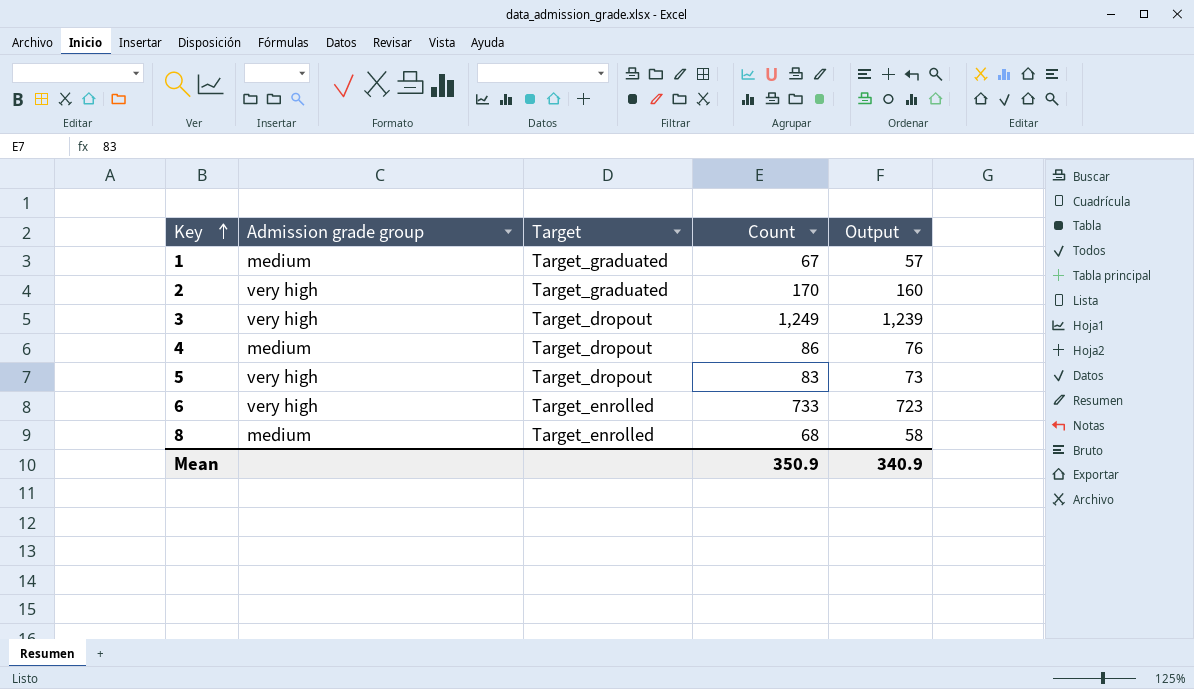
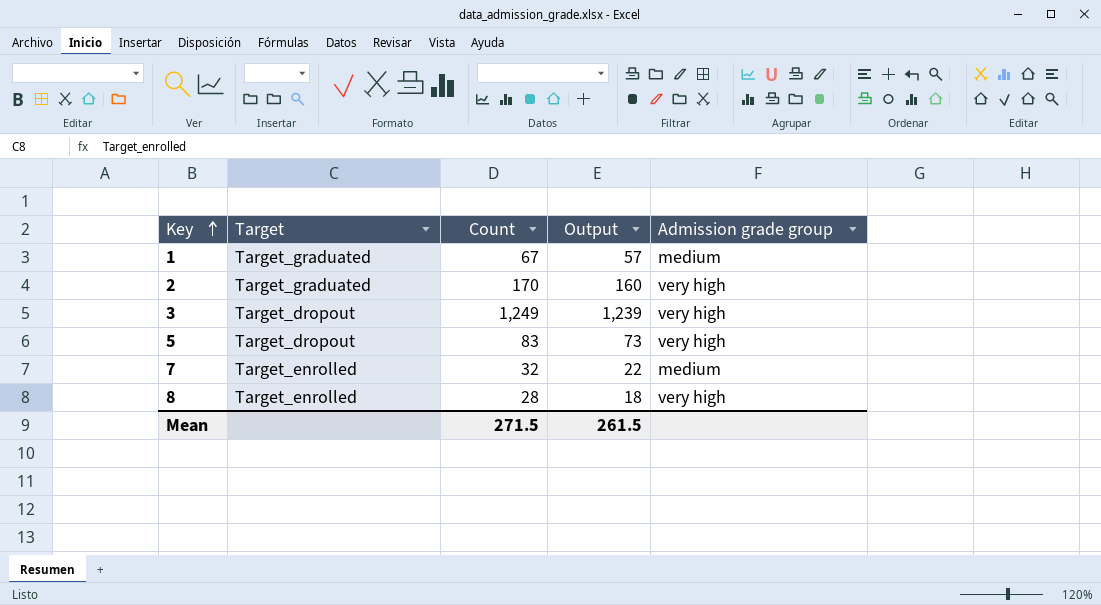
column Admission grade group | position: 2 -> 5
row 4: medium | Target_dropout | 86 | 76 -> none
row 6: very high | Target_enrolled | 733 | 723 -> none
row 7: none -> Target_enrolled | 32 | 22 | medium
8 | Count: 68 -> 28
8 | Output: 58 -> 18
8 | Admission grade group: medium -> very high
Mean | Count: 350.9 -> 271.5
Mean | Output: 340.9 -> 261.5

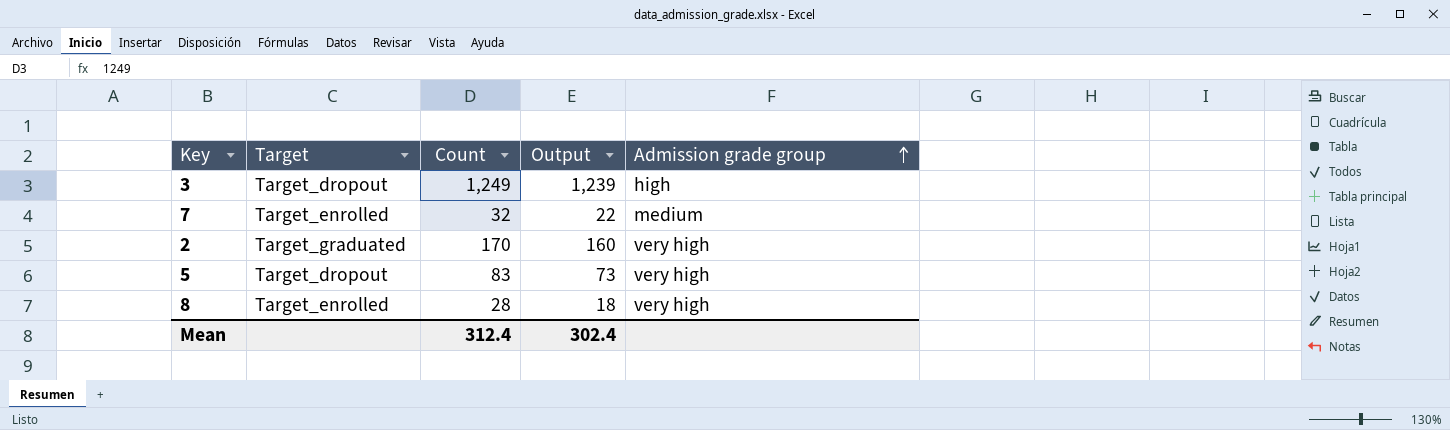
row order: Key ascending -> Admission grade group ascending
row 1: Target_graduated | 67 | 57 | medium -> none
3 | Admission grade group: very high -> high
Mean | Count: 271.5 -> 312.4
Mean | Output: 261.5 -> 302.4

